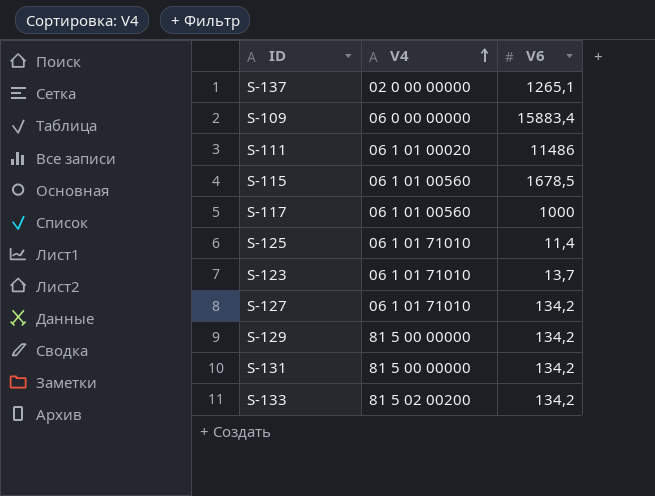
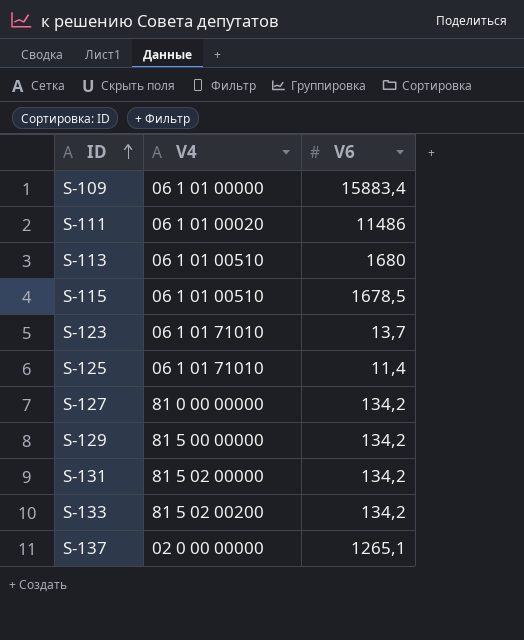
row order: V4 ascending -> ID ascending
row S-117: 06 1 01 00560 | 1000 -> none
S-109 | V4: 06 0 00 00000 -> 06 1 01 00000
row S-113: none -> 06 1 01 00510 | 1680
S-115 | V4: 06 1 01 00560 -> 06 1 01 00510
S-127 | V4: 06 1 01 71010 -> 81 0 00 00000
S-131 | V4: 81 5 00 00000 -> 81 5 02 00000

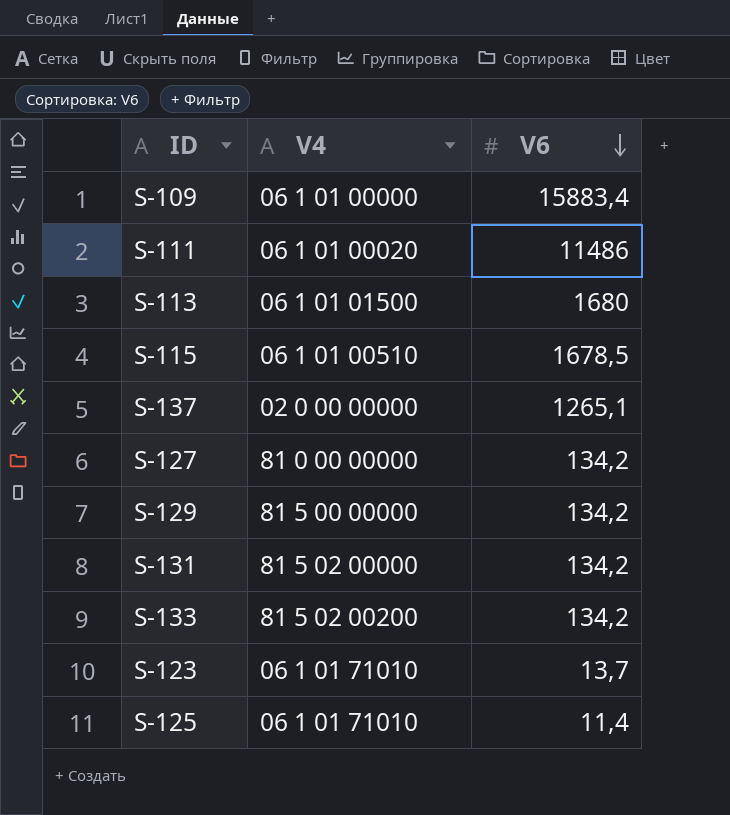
row order: ID ascending -> V6 descending
S-113 | V4: 06 1 01 00510 -> 06 1 01 01500

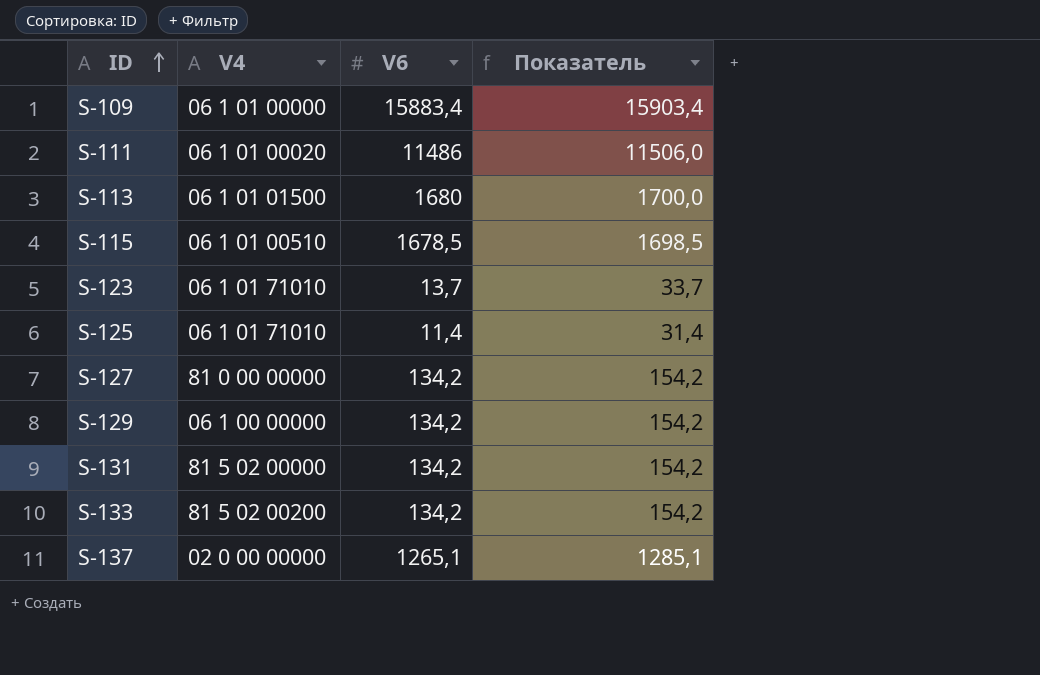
row order: V6 descending -> ID ascending
column Показатель | formula: none -> [V6] + 20
S-129 | V4: 81 5 00 00000 -> 06 1 00 00000

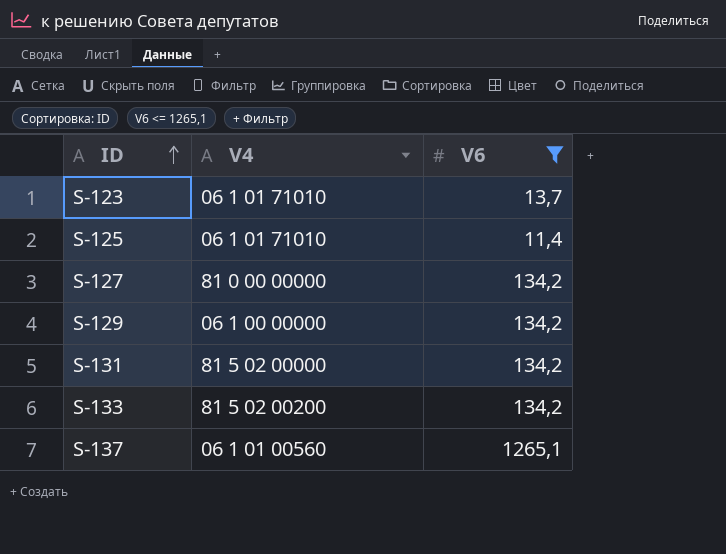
filter: none -> V6 <= 1265,1
column Показатель | formula: [V6] + 20 -> none
S-137 | V4: 02 0 00 00000 -> 06 1 01 00560

